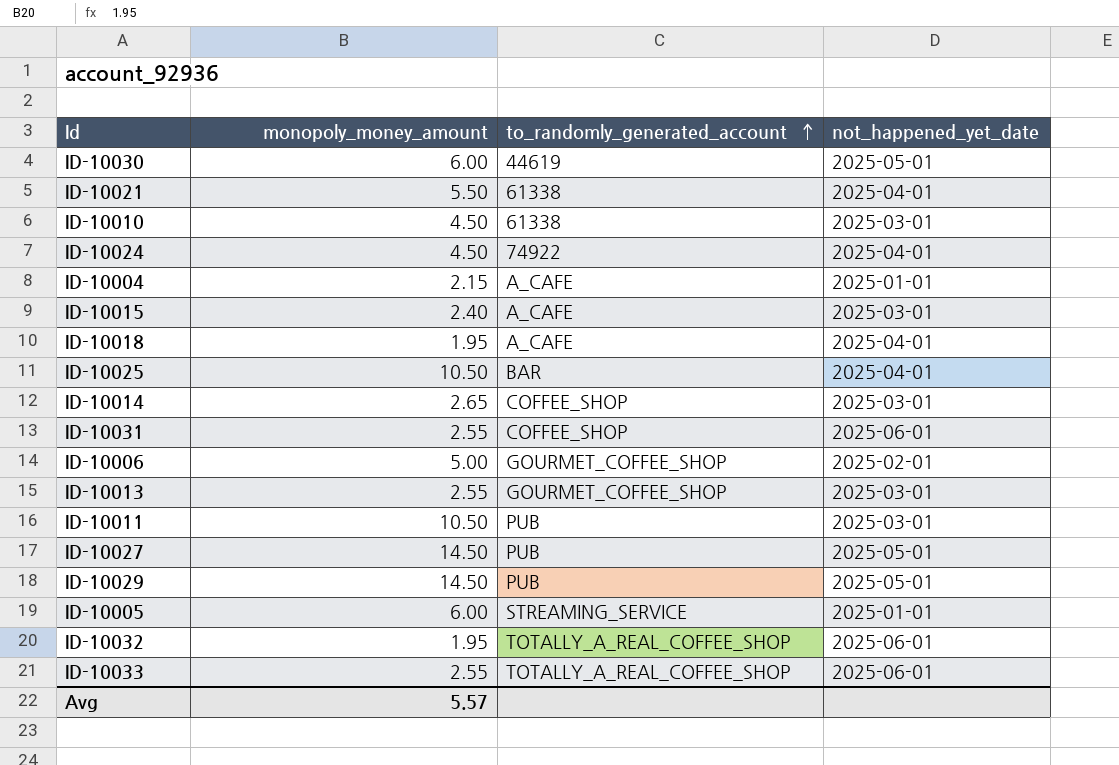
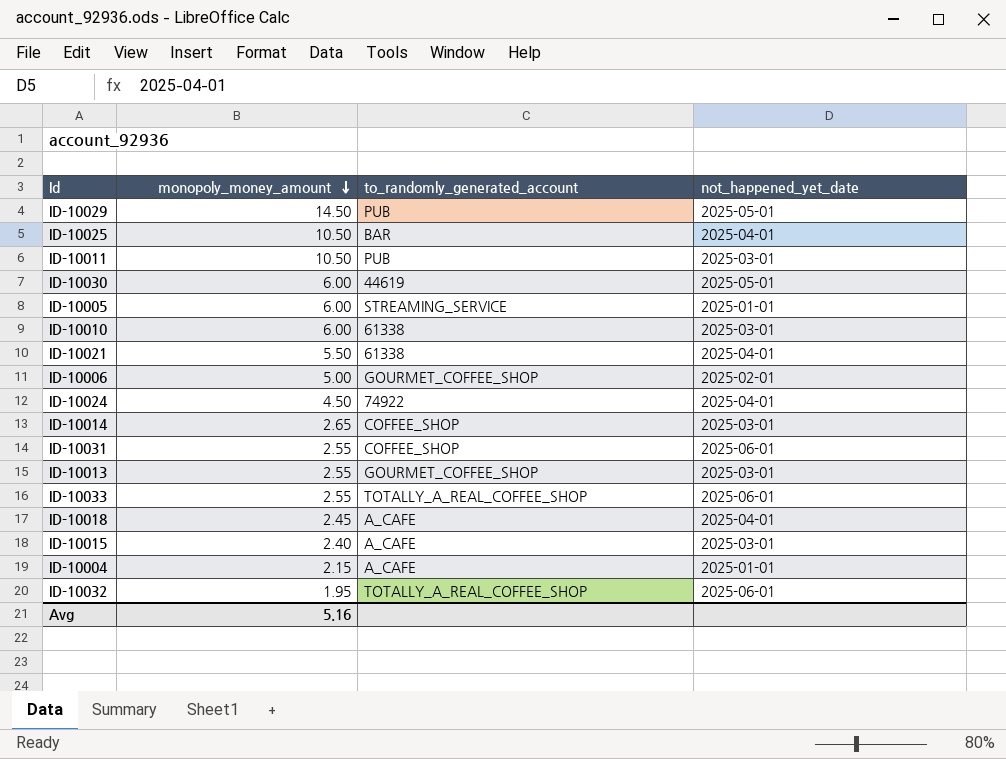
row order: to_randomly_generated_account ascending -> monopoly_money_amount descending
row ID-10027: 14.50 | PUB | 2025-05-01 -> none
ID-10010 | monopoly_money_amount: 4.50 -> 6.00
ID-10018 | monopoly_money_amount: 1.95 -> 2.45
Avg | monopoly_money_amount: 5.57 -> 5.16

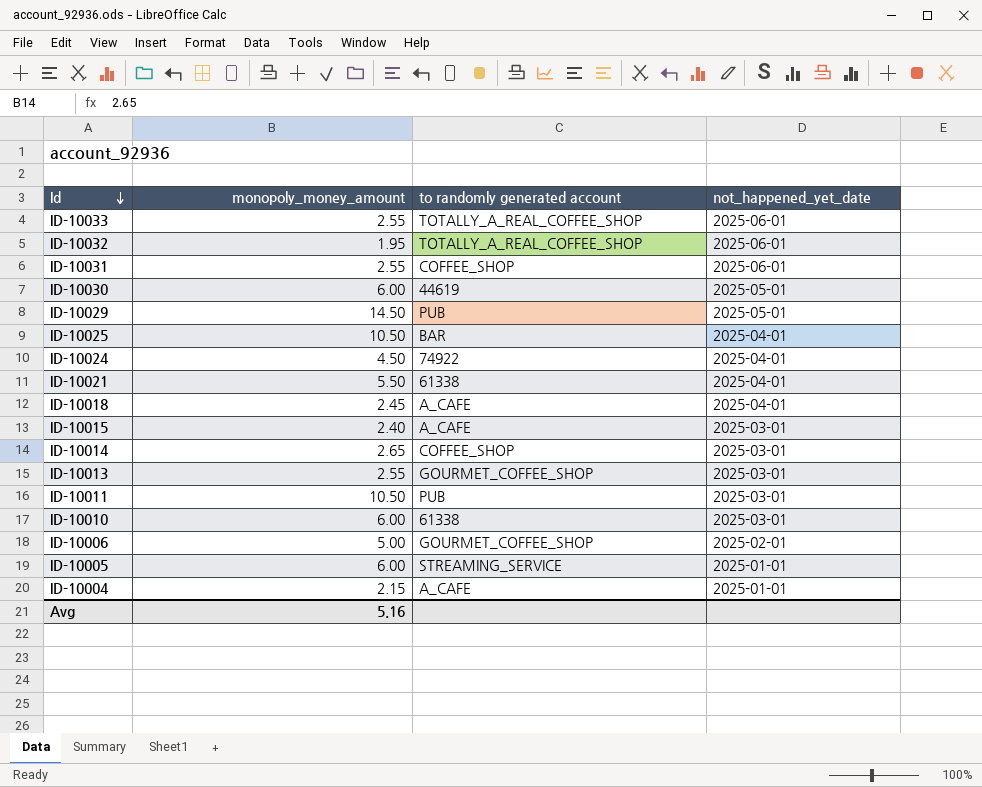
row order: monopoly_money_amount descending -> Id descending
column name: to_randomly_generated_account -> to randomly generated account

